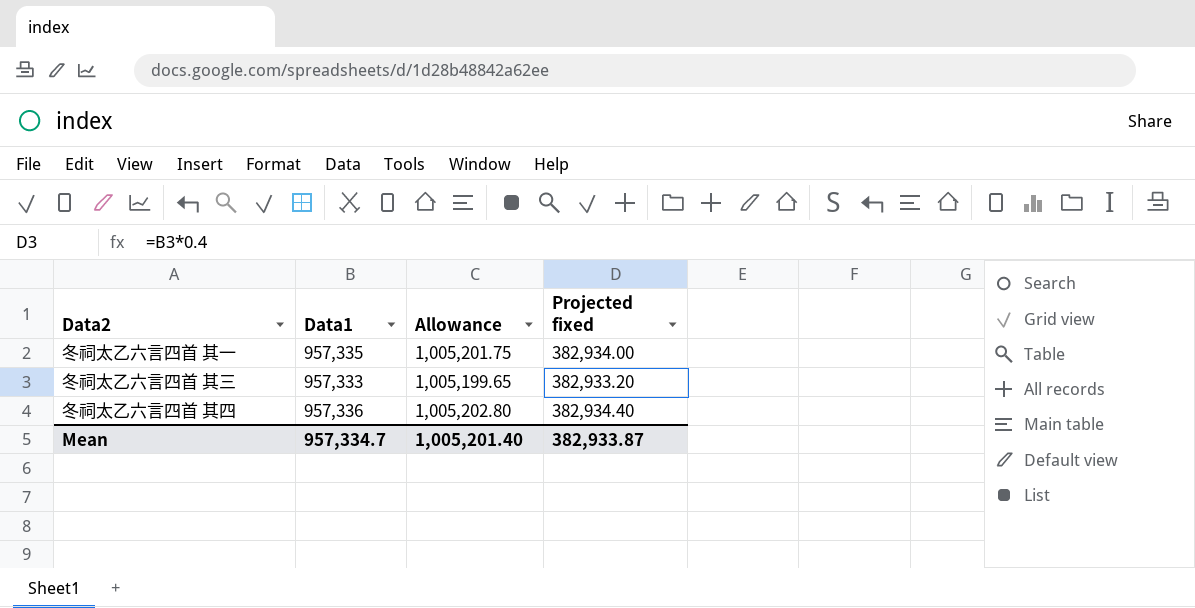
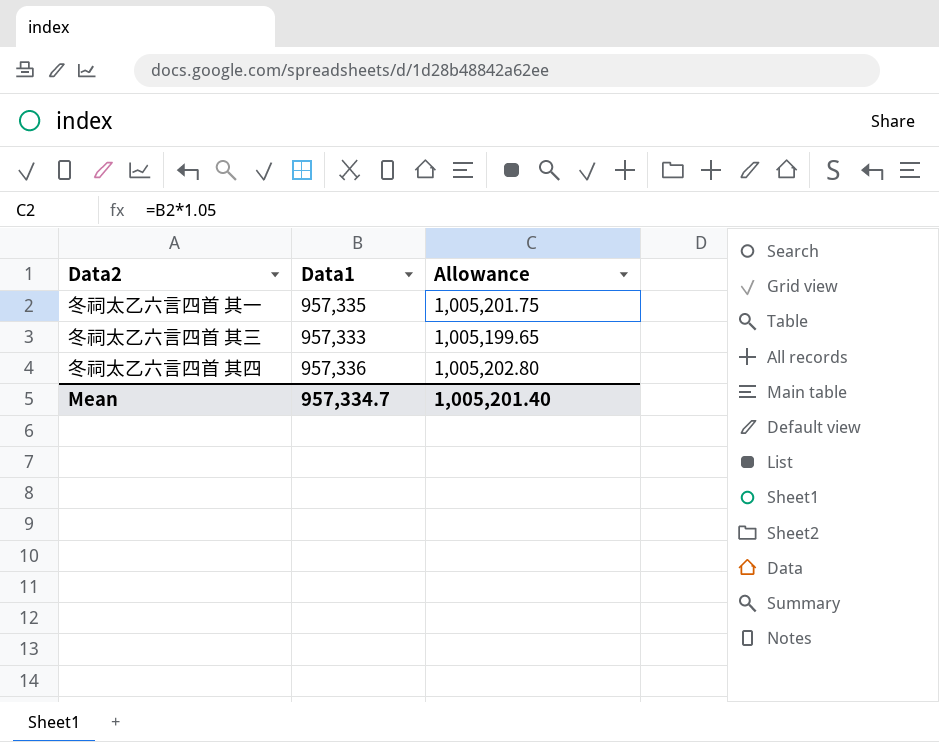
column Projected fixed | formula: [Data1] * 0.4 -> none

